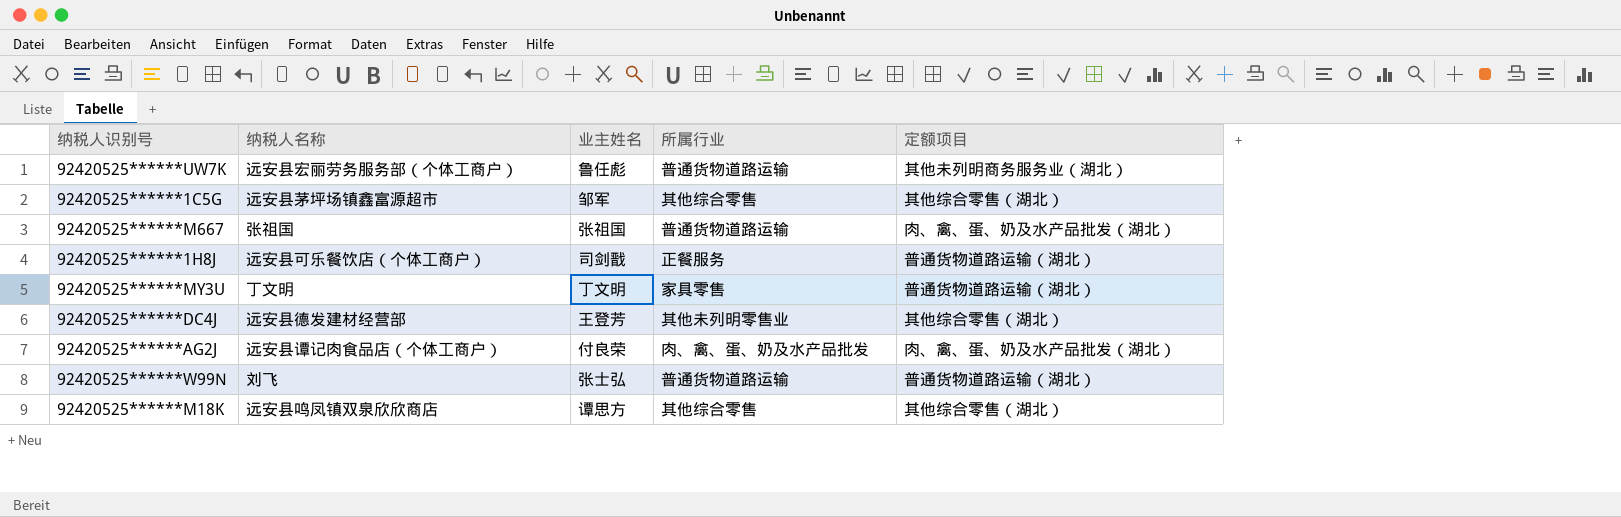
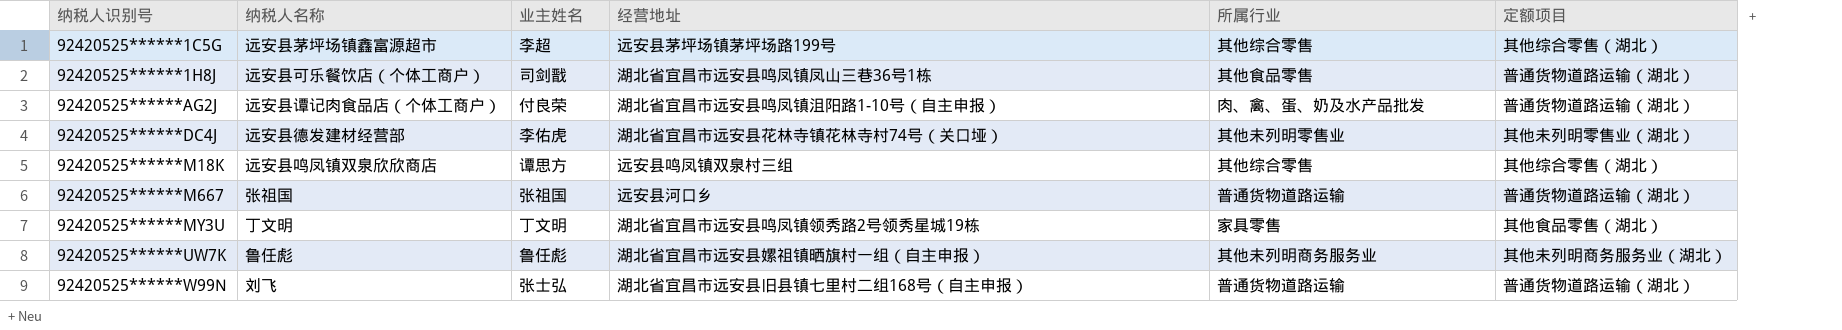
row order: none -> 纳税人识别号 ascending
column 经营地址 | position: none -> 4
92420525******1C5G | 业主姓名: 邹军 -> 李超
92420525******1H8J | 所属行业: 正餐服务 -> 其他食品零售
92420525******AG2J | 定额项目: 肉、禽、蛋、奶及水产品批发（湖北） -> 普通货物道路运输（湖北）
92420525******DC4J | 业主姓名: 王登芳 -> 李佑虎
92420525******DC4J | 定额项目: 其他综合零售（湖北） -> 其他未列明零售业（湖北）
92420525******M667 | 定额项目: 肉、禽、蛋、奶及水产品批发（湖北） -> 普通货物道路运输（湖北）
92420525******MY3U | 定额项目: 普通货物道路运输（湖北） -> 其他食品零售（湖北）
92420525******UW7K | 纳税人名称: 远安县宏丽劳务服务部（个体工商户） -> 鲁任彪
92420525******UW7K | 所属行业: 普通货物道路运输 -> 其他未列明商务服务业

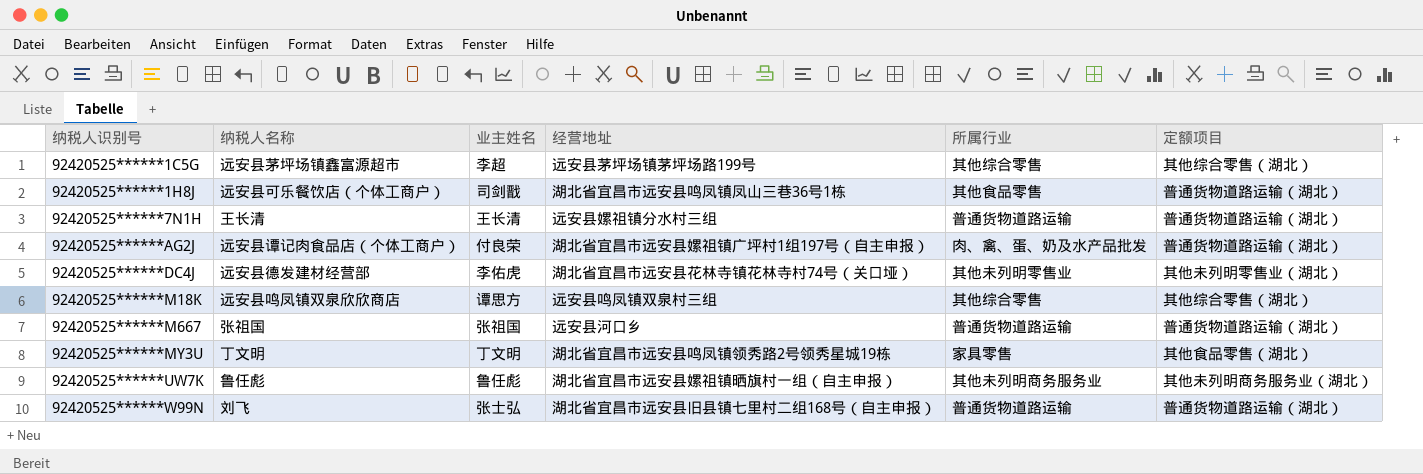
row 92420525******7N1H: none -> 王长清 | 王长清 | 远安县嫘祖镇分水村三组 | 普通货物道路运输 | 普通货物道路运输（湖北）
92420525******AG2J | 经营地址: 湖北省宜昌市远安县鸣凤镇沮阳路1-10号（自主申报） -> 湖北省宜昌市远安县嫘祖镇广坪村1组197号（自主申报）

